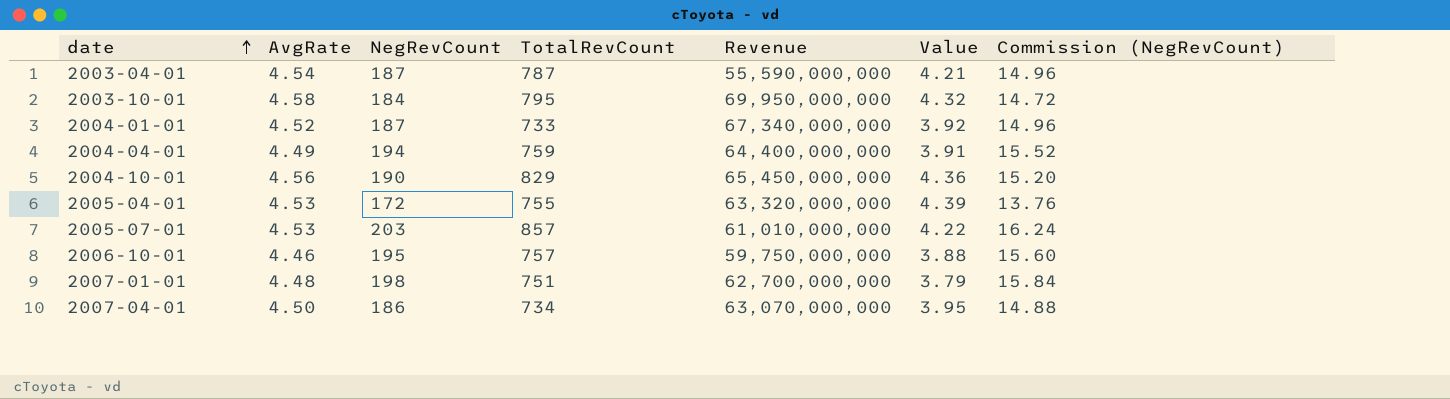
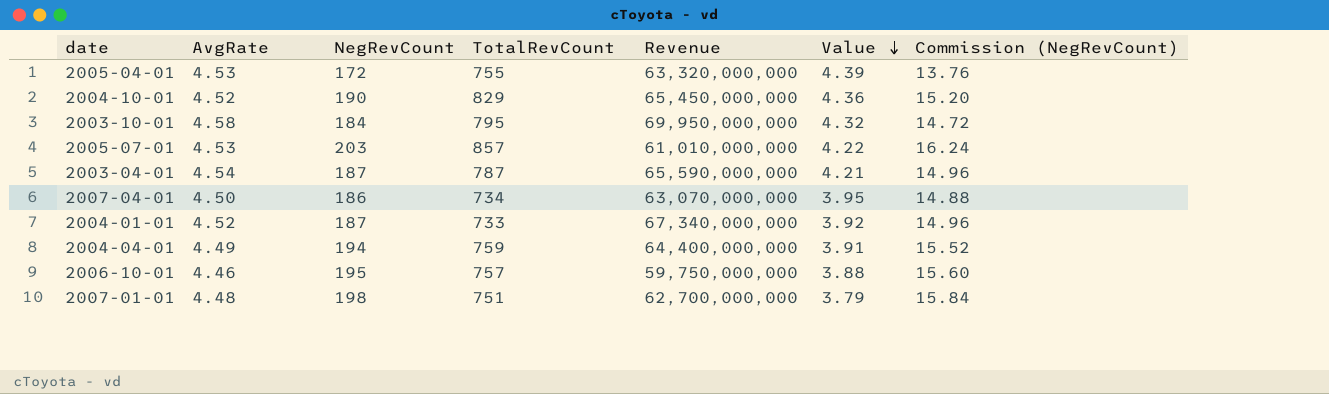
row order: date ascending -> Value descending
2004-10-01 | AvgRate: 4.56 -> 4.52
2003-04-01 | Revenue: 55,590,000,000 -> 65,590,000,000

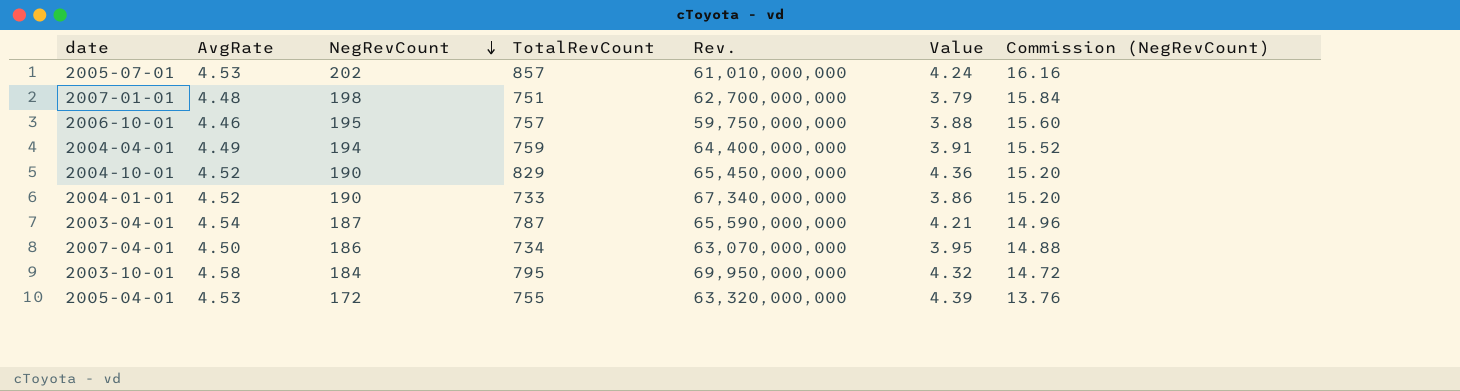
row order: Value descending -> NegRevCount descending
column name: Revenue -> Rev.
2005-07-01 | NegRevCount: 203 -> 202
2005-07-01 | Value: 4.22 -> 4.24
2005-07-01 | Commission (NegRevCount): 16.24 -> 16.16
2004-01-01 | NegRevCount: 187 -> 190
2004-01-01 | Value: 3.92 -> 3.86
2004-01-01 | Commission (NegRevCount): 14.96 -> 15.20

